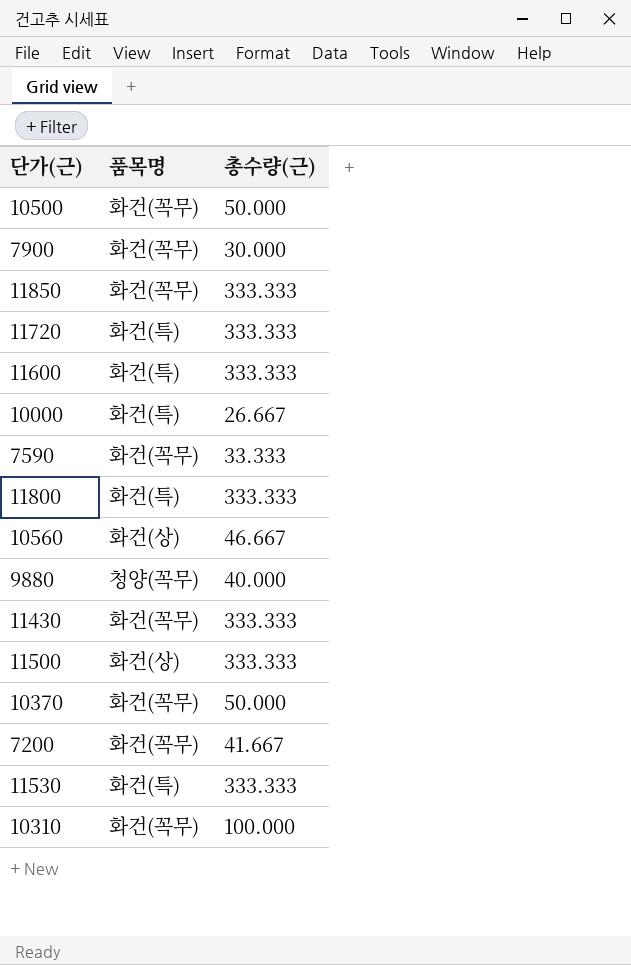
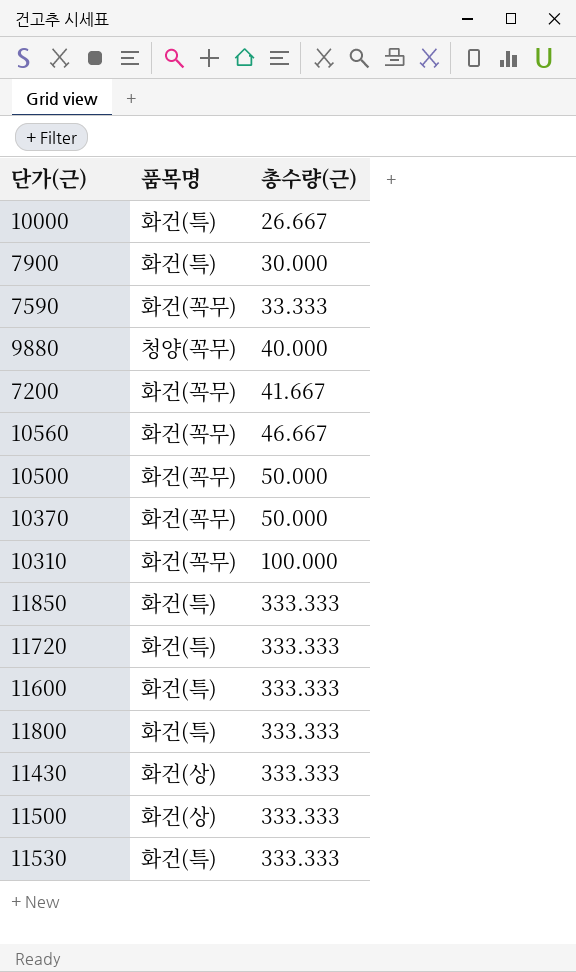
row order: none -> 총수량(근) ascending
7900 | 품목명: 화건(꼭무) -> 화건(특)
10560 | 품목명: 화건(상) -> 화건(꼭무)
11850 | 품목명: 화건(꼭무) -> 화건(특)
11430 | 품목명: 화건(꼭무) -> 화건(상)

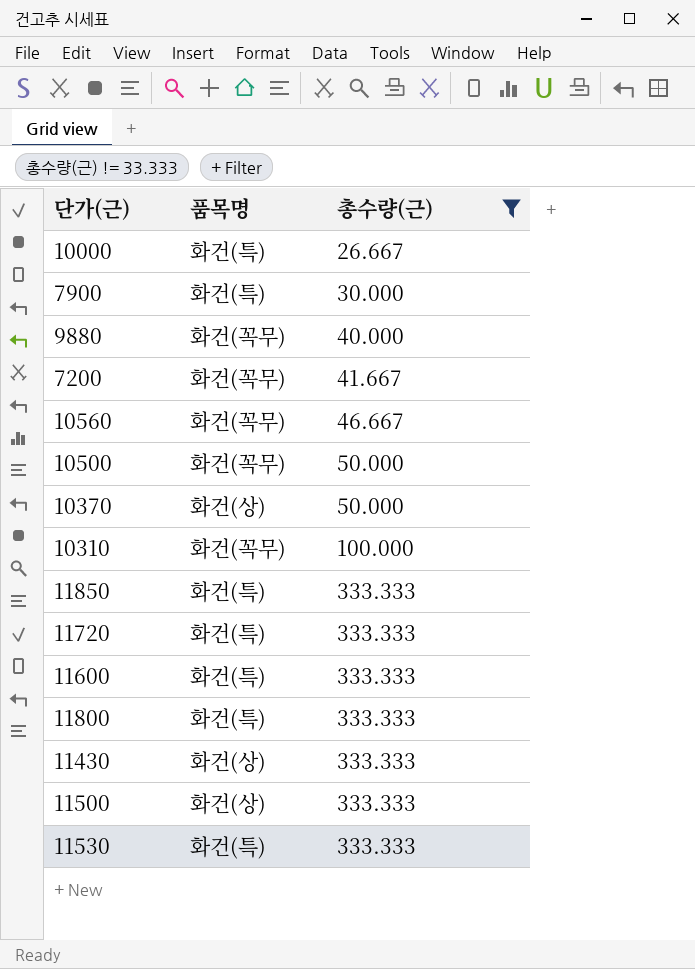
filter: none -> 총수량(근) != 33.333
9880 | 품목명: 청양(꼭무) -> 화건(꼭무)
10370 | 품목명: 화건(꼭무) -> 화건(상)

